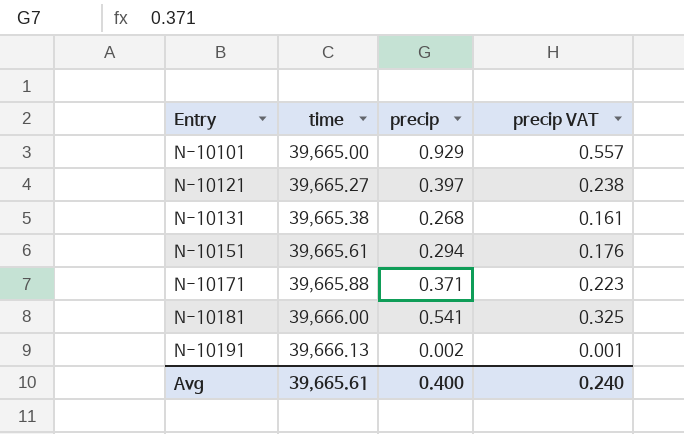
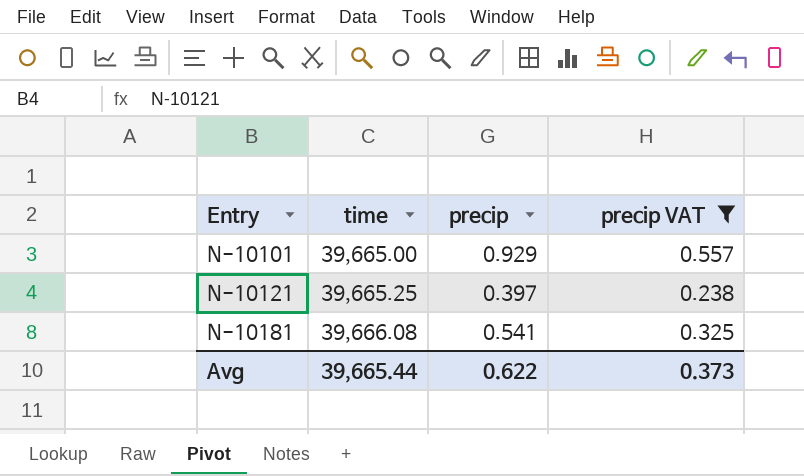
filter: none -> precip VAT >= 0.238
N-10121 | time: 39,665.27 -> 39,665.25
N-10181 | time: 39,666.00 -> 39,666.08
Avg | time: 39,665.61 -> 39,665.44
Avg | precip: 0.400 -> 0.622
Avg | precip VAT: 0.240 -> 0.373

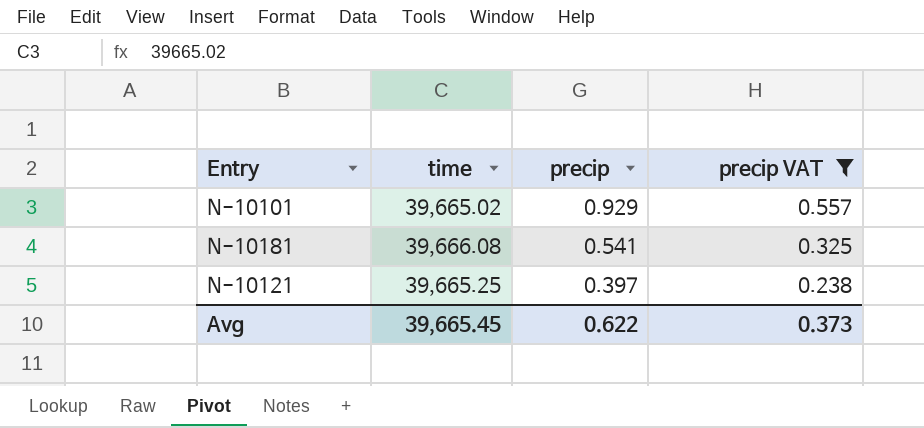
row order: Entry ascending -> precip descending
N-10101 | time: 39,665.00 -> 39,665.02
Avg | time: 39,665.44 -> 39,665.45

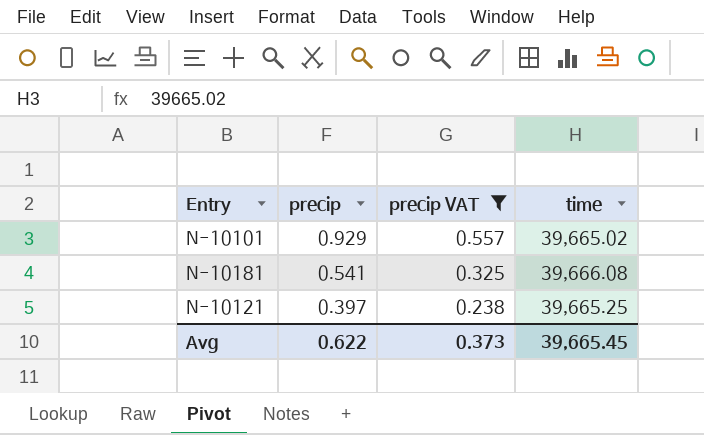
column time | position: 2 -> 4

